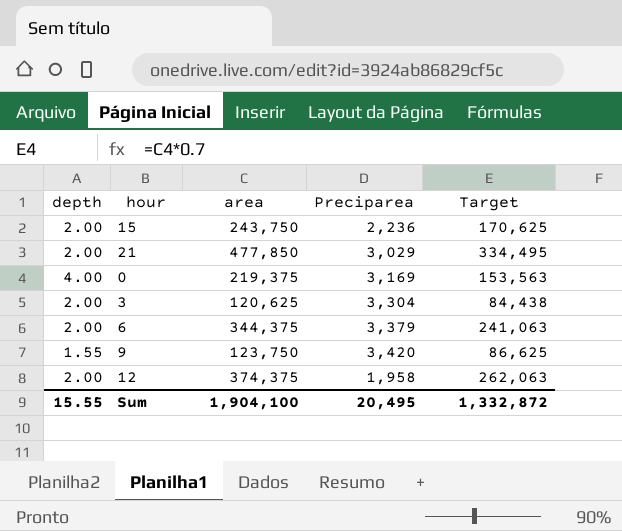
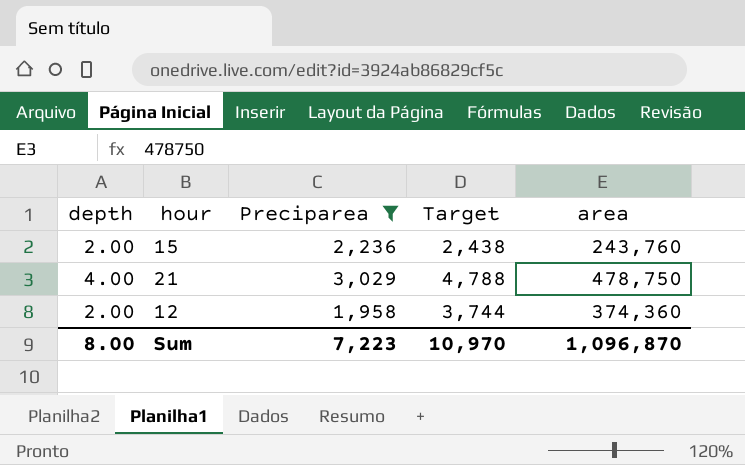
filter: none -> Preciparea <= 3,029
column Target | formula: [area] * 0.7 -> [area] * 0.01
column area | position: 3 -> 5
15 | area: 243,750 -> 243,760
21 | depth: 2.00 -> 4.00
21 | area: 477,850 -> 478,750
12 | area: 374,375 -> 374,360
Sum | depth: 15.55 -> 8.00
Sum | Preciparea: 20,495 -> 7,223
Sum | Target: 1,332,872 -> 10,970
Sum | area: 1,904,100 -> 1,096,870

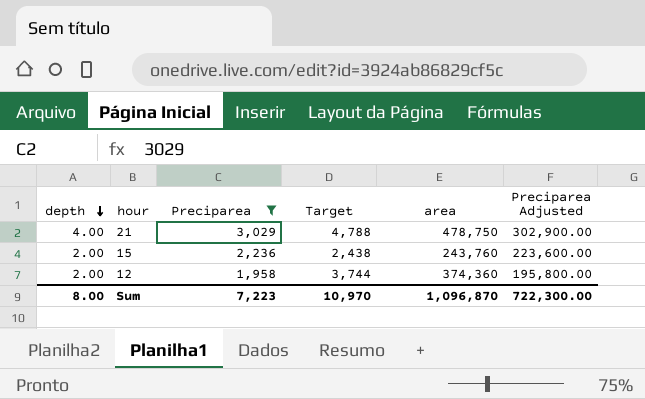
row order: none -> depth descending
column Preciparea Adjusted | formula: none -> [Preciparea] * 100

